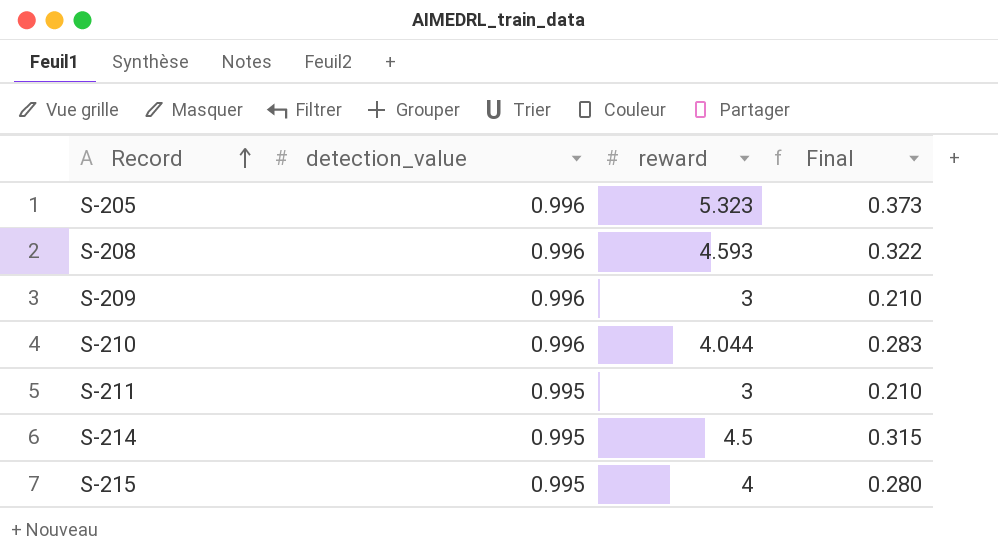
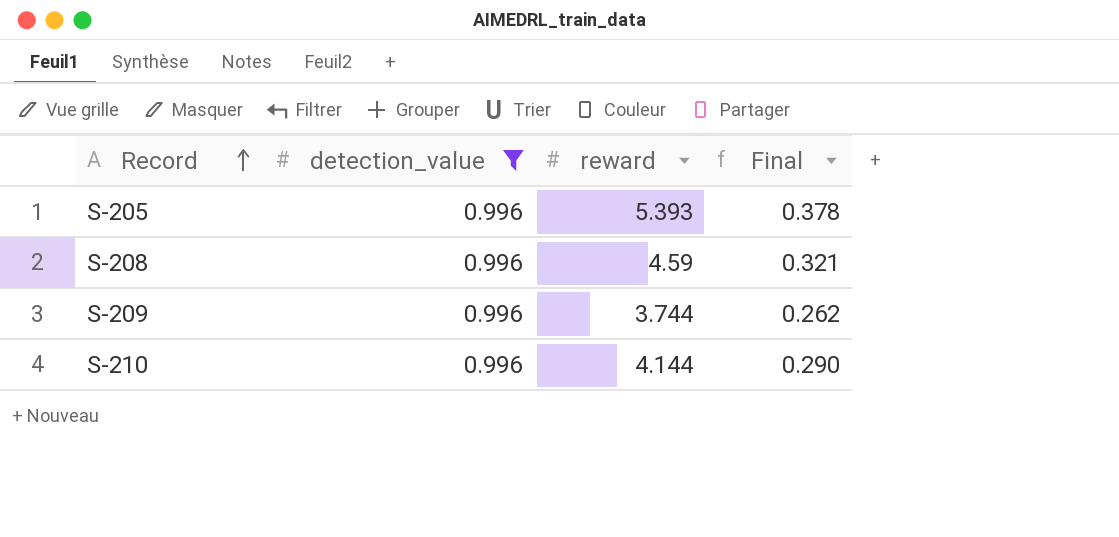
filter: none -> detection_value = 0.996
S-205 | reward: 5.323 -> 5.393
S-205 | Final: 0.373 -> 0.378
S-208 | reward: 4.593 -> 4.59
S-208 | Final: 0.322 -> 0.321
S-209 | reward: 3 -> 3.744
S-209 | Final: 0.210 -> 0.262
S-210 | reward: 4.044 -> 4.144
S-210 | Final: 0.283 -> 0.290

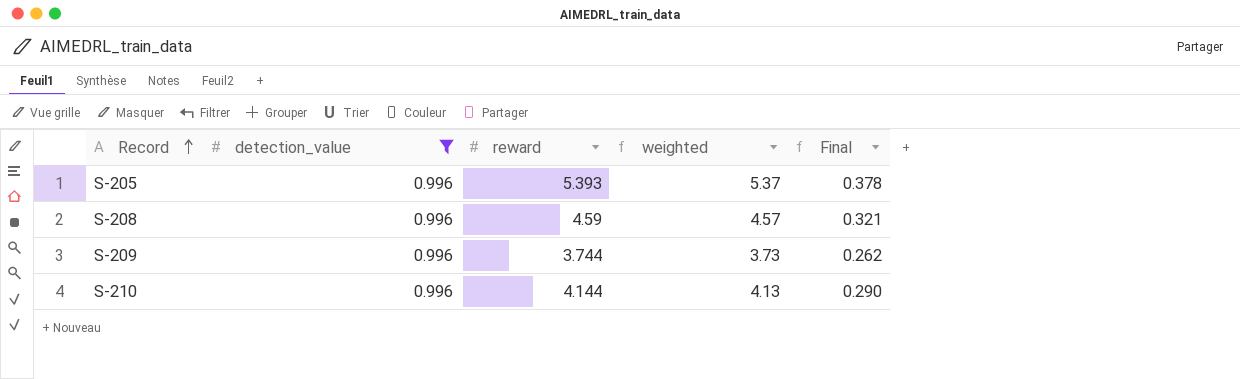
column weighted | formula: none -> [detection_value] * [reward]

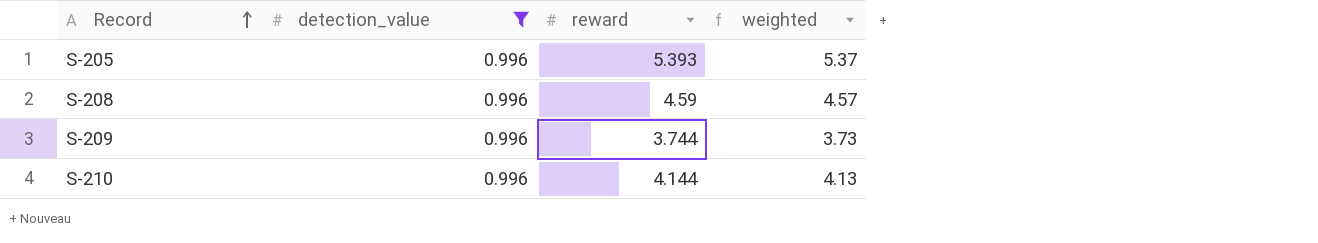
column Final | formula: [reward] * 0.07 -> none

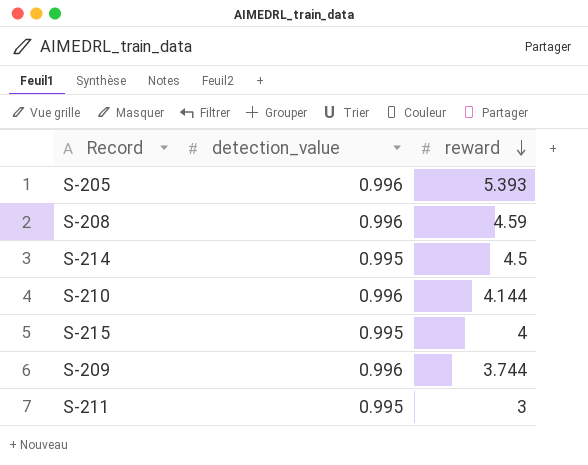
filter: detection_value = 0.996 -> none
row order: Record ascending -> reward descending
column weighted | formula: [detection_value] * [reward] -> none

